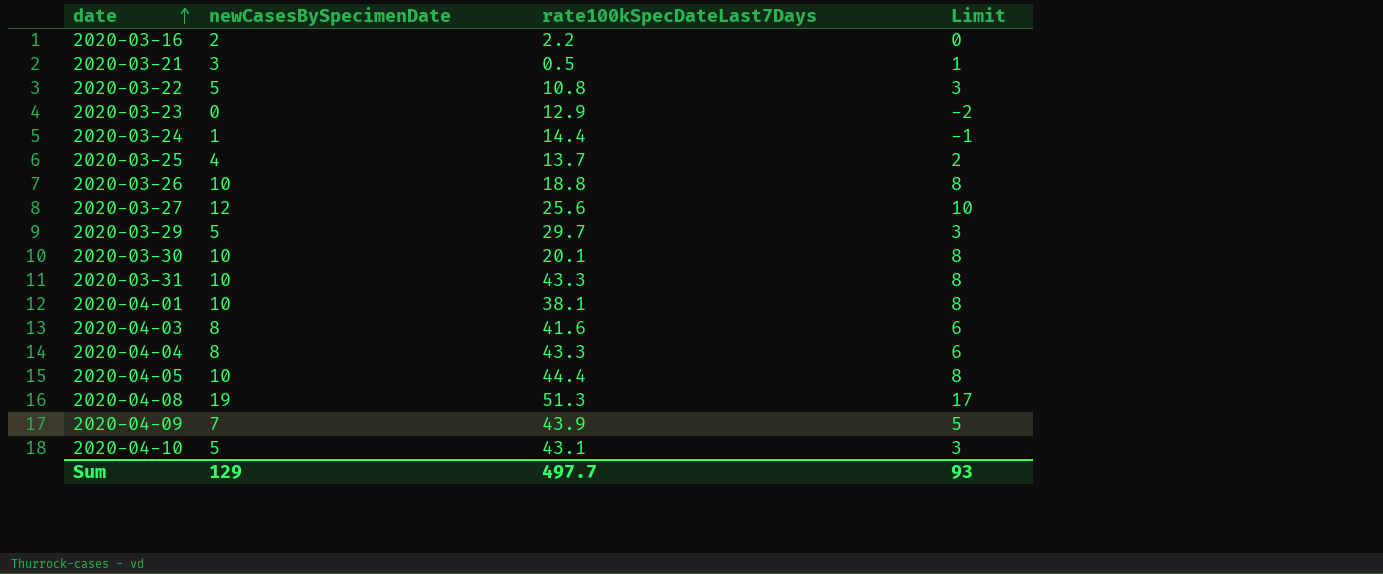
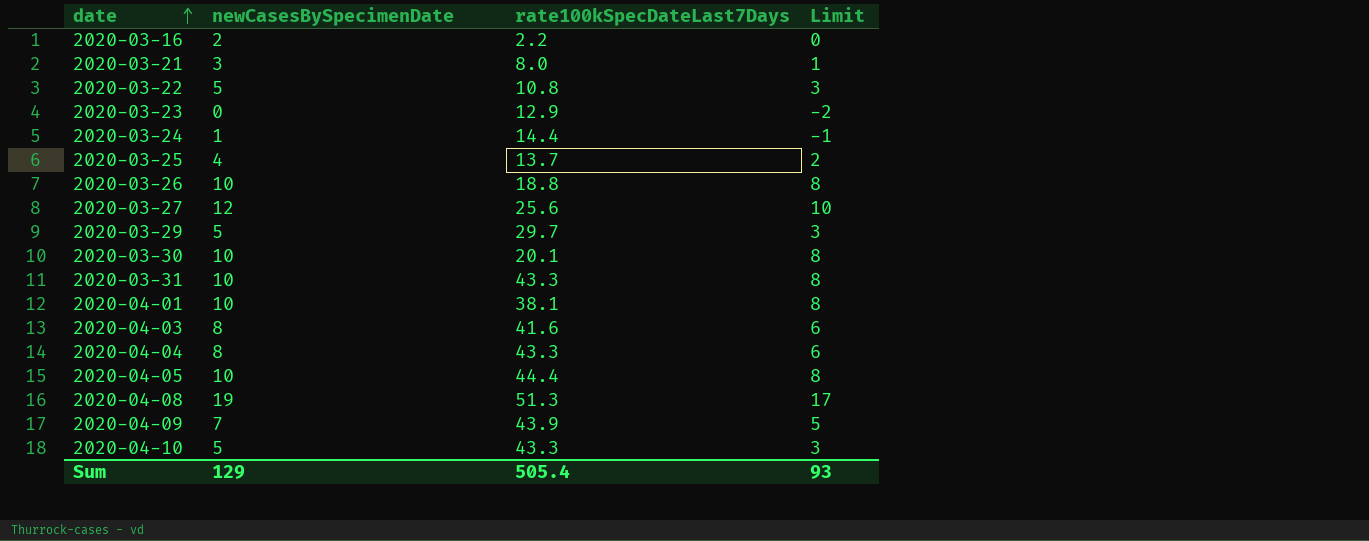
2020-03-21 | rate100kSpecDateLast7Days: 0.5 -> 8.0
2020-04-10 | rate100kSpecDateLast7Days: 43.1 -> 43.3
Sum | rate100kSpecDateLast7Days: 497.7 -> 505.4

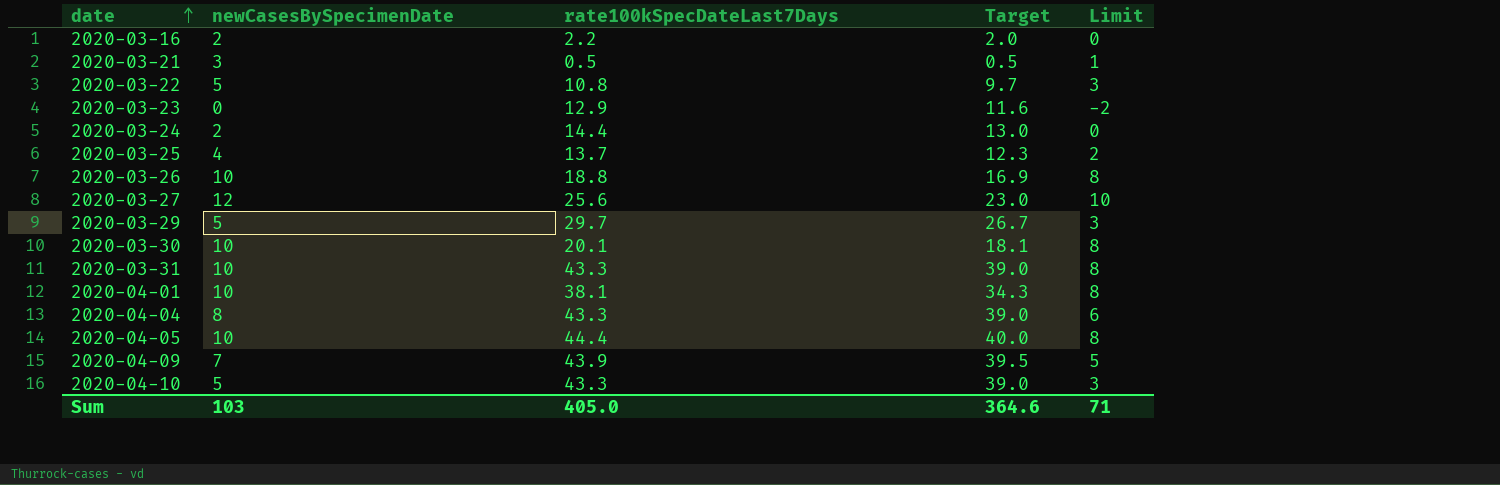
column Target | formula: none -> [rate100kSpecDateLast7Days] * 0.9
row 2020-04-03: 8 | 41.6 | 6 -> none
row 2020-04-08: 19 | 51.3 | 17 -> none
2020-03-21 | rate100kSpecDateLast7Days: 8.0 -> 0.5
2020-03-24 | newCasesBySpecimenDate: 1 -> 2
2020-03-24 | Limit: -1 -> 0
Sum | newCasesBySpecimenDate: 129 -> 103
Sum | rate100kSpecDateLast7Days: 505.4 -> 405.0
Sum | Limit: 93 -> 71

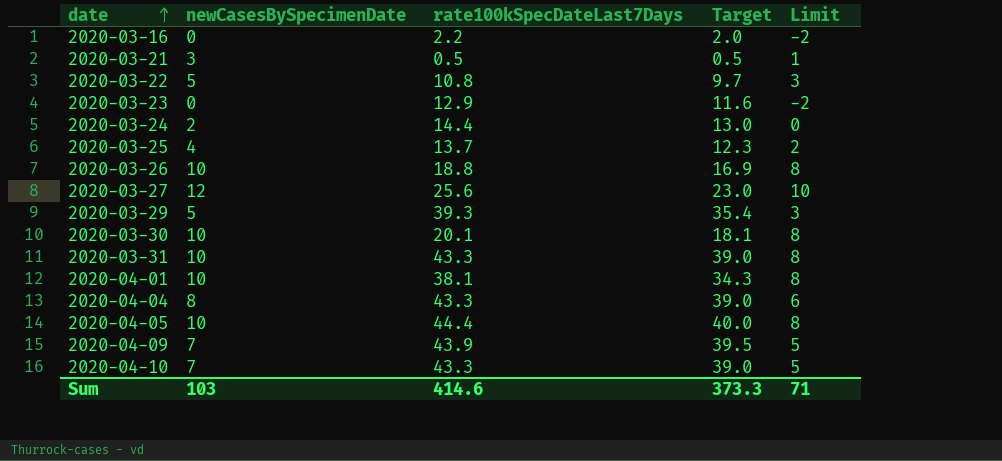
2020-03-16 | newCasesBySpecimenDate: 2 -> 0
2020-03-16 | Limit: 0 -> -2
2020-03-29 | rate100kSpecDateLast7Days: 29.7 -> 39.3
2020-03-29 | Target: 26.7 -> 35.4
2020-04-10 | newCasesBySpecimenDate: 5 -> 7
2020-04-10 | Limit: 3 -> 5
Sum | rate100kSpecDateLast7Days: 405.0 -> 414.6
Sum | Target: 364.6 -> 373.3

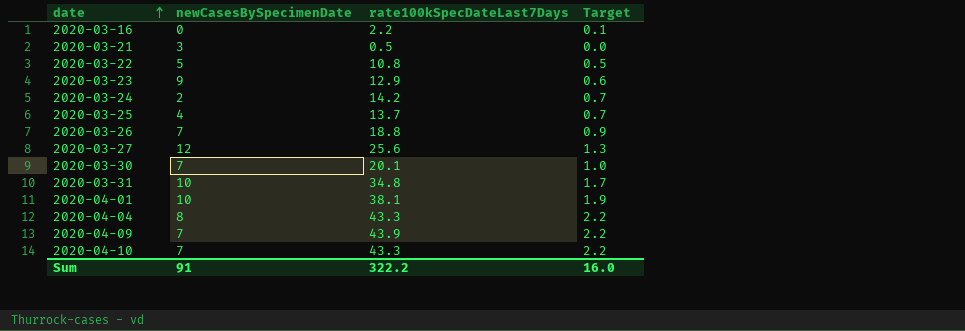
column Limit | formula: [newCasesBySpecimenDate] - 2 -> none
column Target | formula: [rate100kSpecDateLast7Days] * 0.9 -> [rate100kSpecDateLast7Days] * 0.05
row 2020-03-29: 5 | 39.3 | 35.4 | 3 -> none
row 2020-04-05: 10 | 44.4 | 40.0 | 8 -> none
2020-03-23 | newCasesBySpecimenDate: 0 -> 9
2020-03-24 | rate100kSpecDateLast7Days: 14.4 -> 14.2
2020-03-26 | newCasesBySpecimenDate: 10 -> 7
2020-03-30 | newCasesBySpecimenDate: 10 -> 7
2020-03-31 | rate100kSpecDateLast7Days: 43.3 -> 34.8
Sum | newCasesBySpecimenDate: 103 -> 91
Sum | rate100kSpecDateLast7Days: 414.6 -> 322.2
Sum | Target: 373.3 -> 16.0

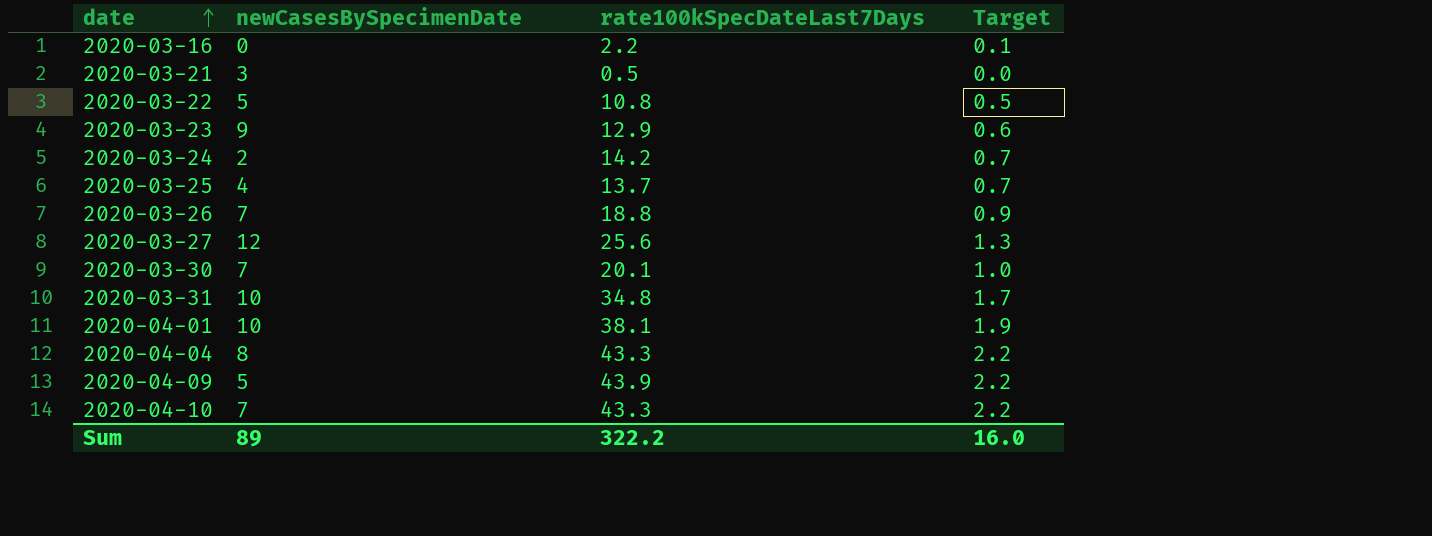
2020-04-09 | newCasesBySpecimenDate: 7 -> 5
Sum | newCasesBySpecimenDate: 91 -> 89

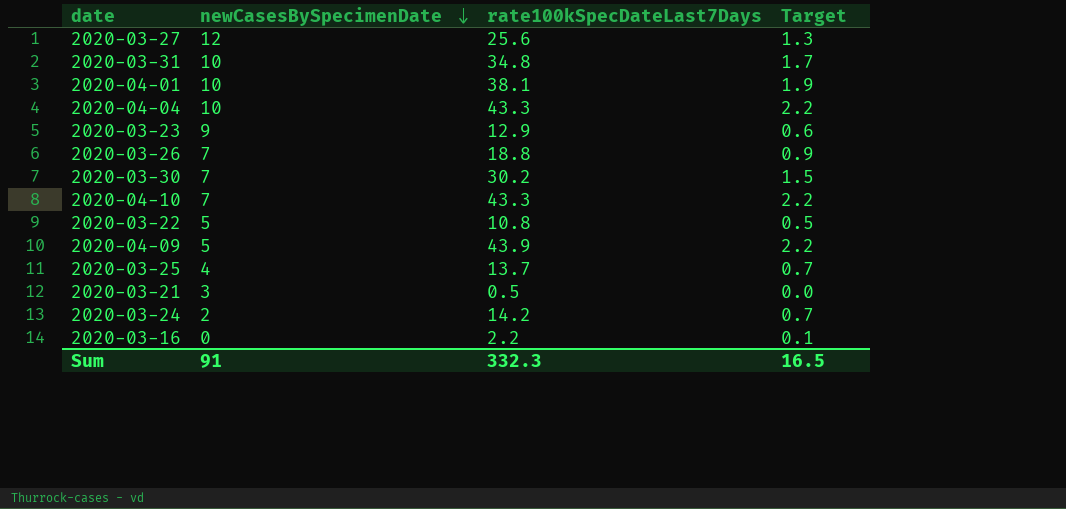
row order: date ascending -> newCasesBySpecimenDate descending
2020-04-04 | newCasesBySpecimenDate: 8 -> 10
2020-03-30 | rate100kSpecDateLast7Days: 20.1 -> 30.2
2020-03-30 | Target: 1.0 -> 1.5
Sum | newCasesBySpecimenDate: 89 -> 91
Sum | rate100kSpecDateLast7Days: 322.2 -> 332.3
Sum | Target: 16.0 -> 16.5

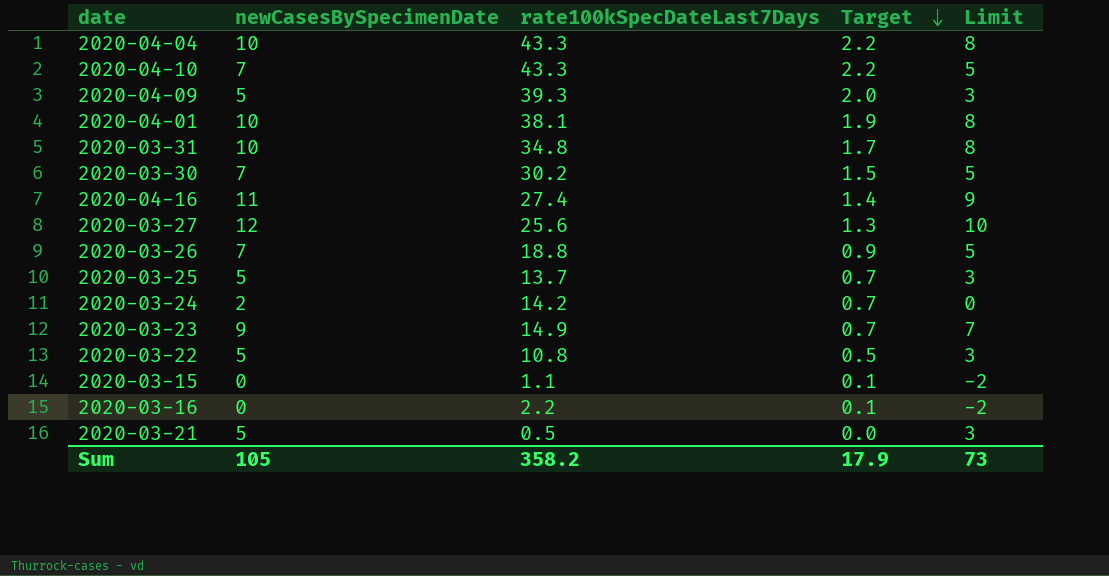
row order: newCasesBySpecimenDate descending -> Target descending
column Limit | formula: none -> [newCasesBySpecimenDate] - 2
2020-04-09 | rate100kSpecDateLast7Days: 43.9 -> 39.3
2020-04-09 | Target: 2.2 -> 2.0
row 2020-04-16: none -> 11 | 27.4 | 1.4 | 9
2020-03-25 | newCasesBySpecimenDate: 4 -> 5
2020-03-23 | rate100kSpecDateLast7Days: 12.9 -> 14.9
2020-03-23 | Target: 0.6 -> 0.7
row 2020-03-15: none -> 0 | 1.1 | 0.1 | -2
2020-03-21 | newCasesBySpecimenDate: 3 -> 5
Sum | newCasesBySpecimenDate: 91 -> 105
Sum | rate100kSpecDateLast7Days: 332.3 -> 358.2
Sum | Target: 16.5 -> 17.9

